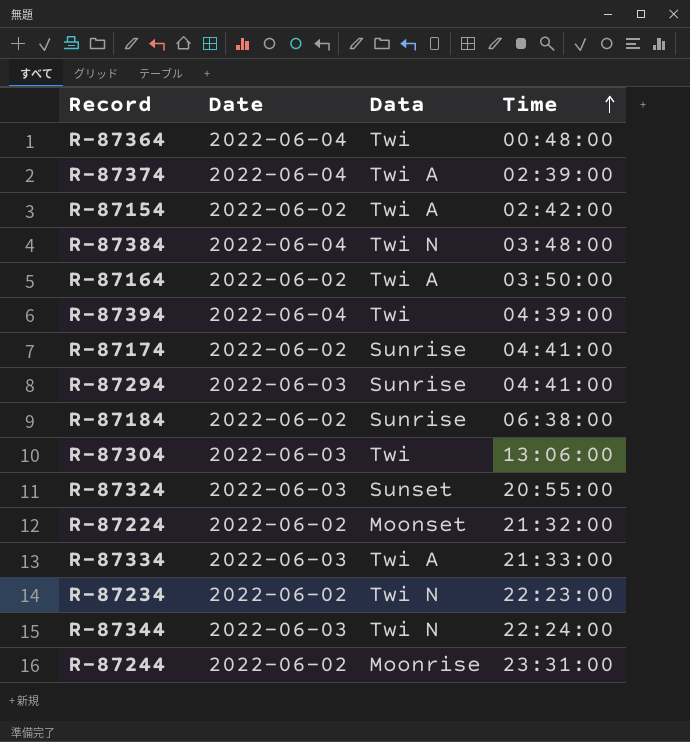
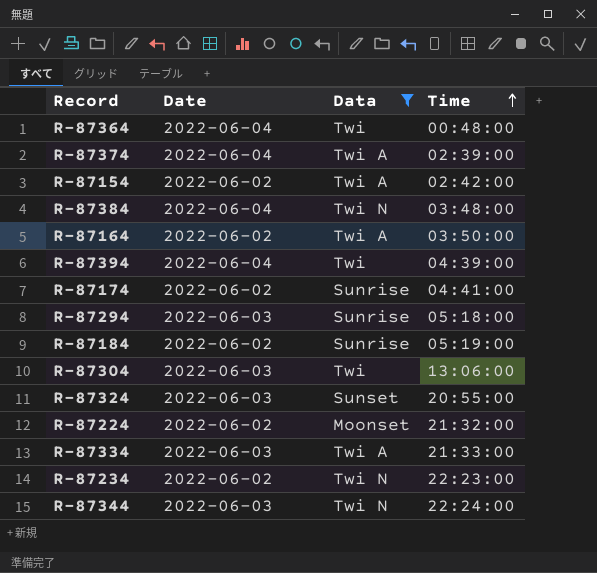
filter: none -> Data != Moonrise
R-87294 | Time: 04:41:00 -> 05:18:00
R-87184 | Time: 06:38:00 -> 05:19:00

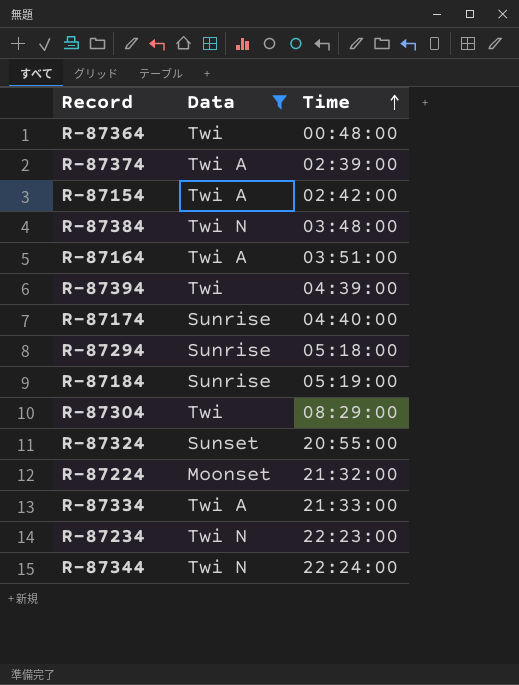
column Date | position: 2 -> none
R-87164 | Time: 03:50:00 -> 03:51:00
R-87174 | Time: 04:41:00 -> 04:40:00
R-87304 | Time: 13:06:00 -> 08:29:00

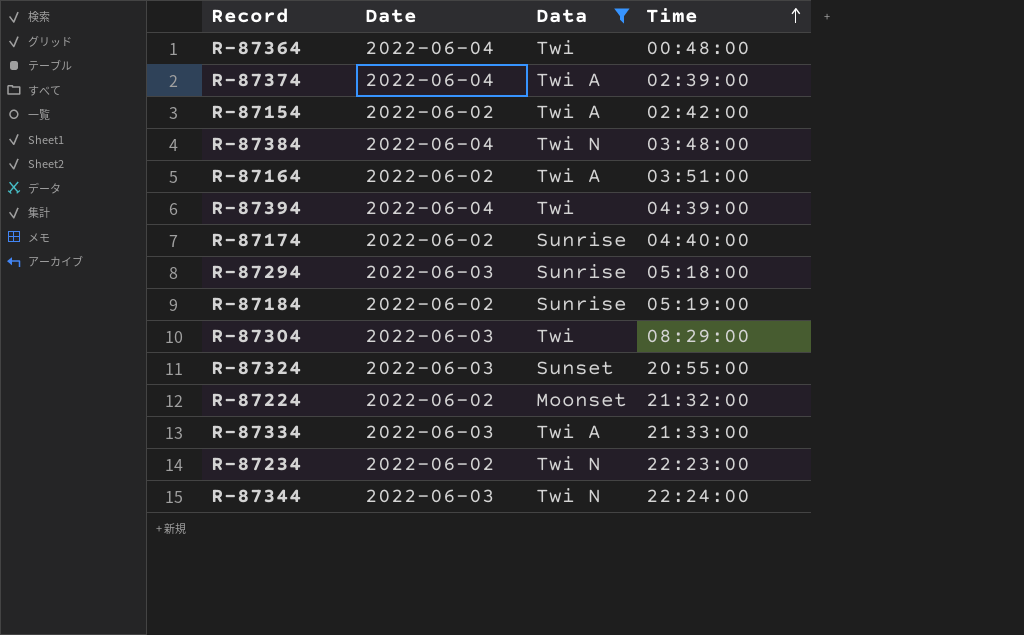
column Date | position: none -> 2

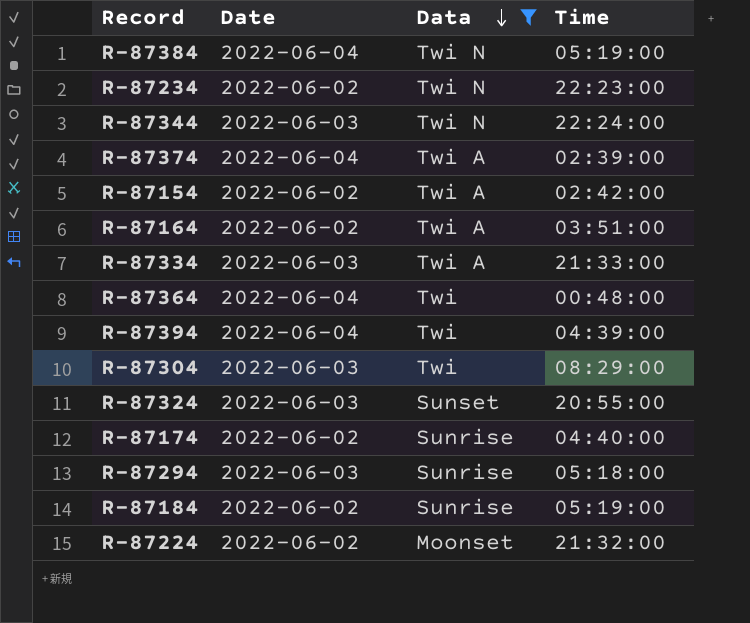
row order: Time ascending -> Data descending
R-87384 | Time: 03:48:00 -> 05:19:00

